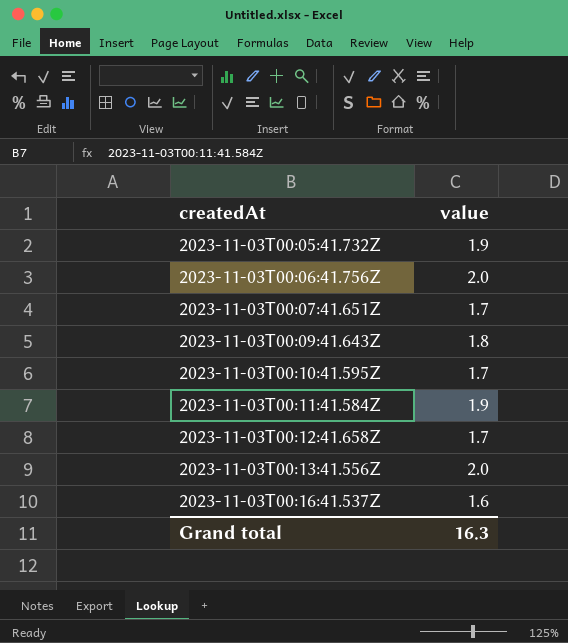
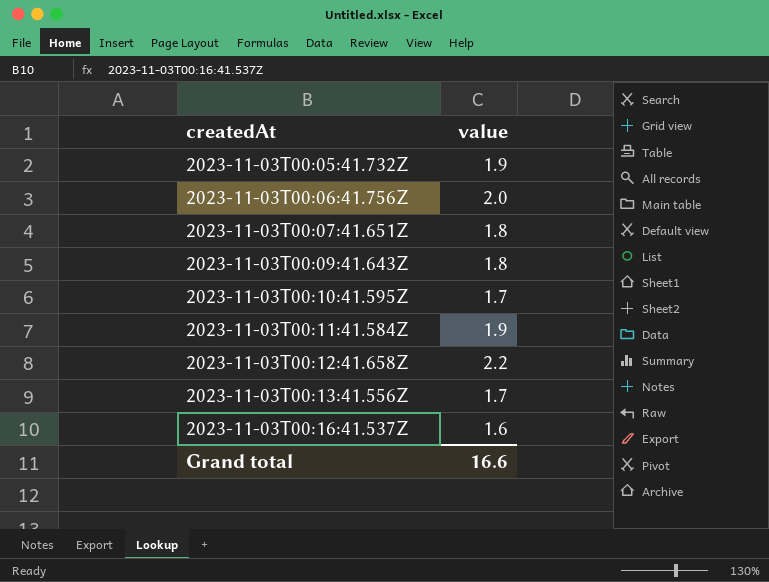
2023-11-03T00:07:41.651Z | value: 1.7 -> 1.8
2023-11-03T00:12:41.658Z | value: 1.7 -> 2.2
2023-11-03T00:13:41.556Z | value: 2.0 -> 1.7
Grand total | value: 16.3 -> 16.6

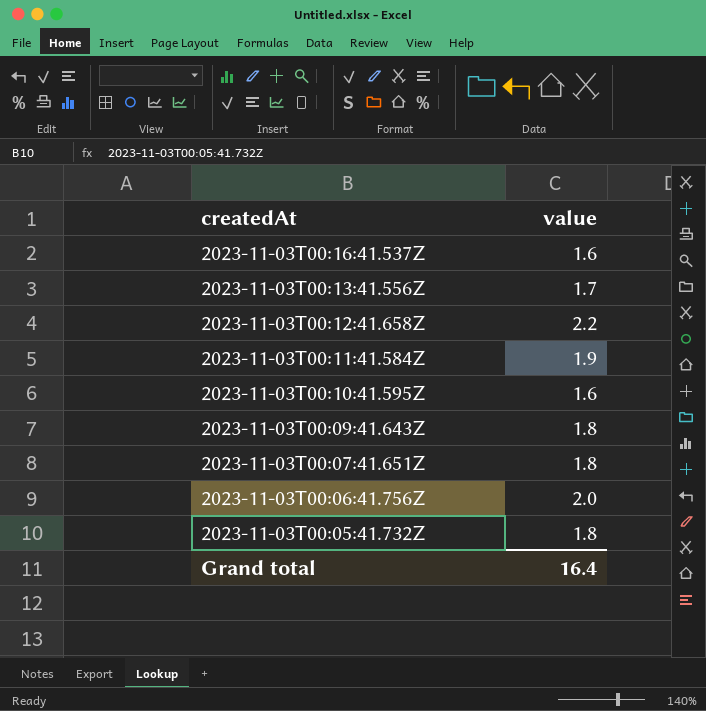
row order: createdAt ascending -> createdAt descending
2023-11-03T00:10:41.595Z | value: 1.7 -> 1.6
2023-11-03T00:05:41.732Z | value: 1.9 -> 1.8
Grand total | value: 16.6 -> 16.4

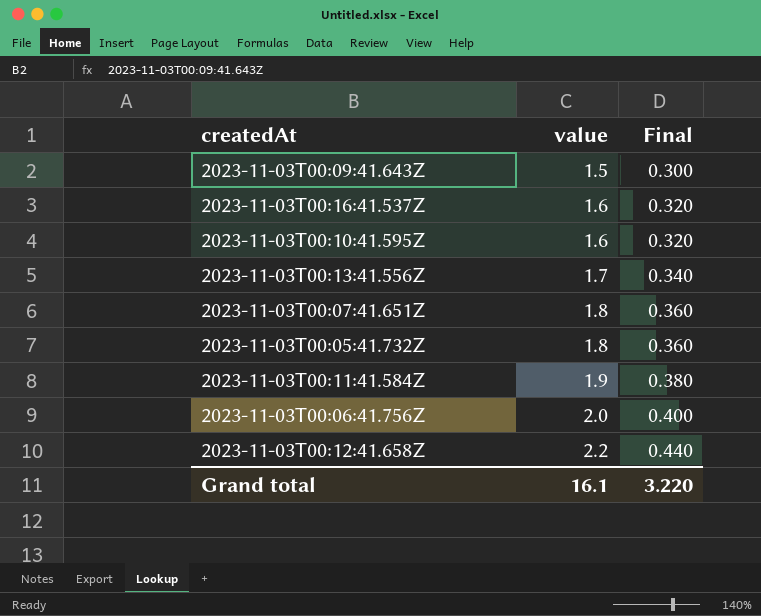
row order: createdAt descending -> value ascending
column Final | formula: none -> [value] * 0.2
2023-11-03T00:09:41.643Z | value: 1.8 -> 1.5
Grand total | value: 16.4 -> 16.1

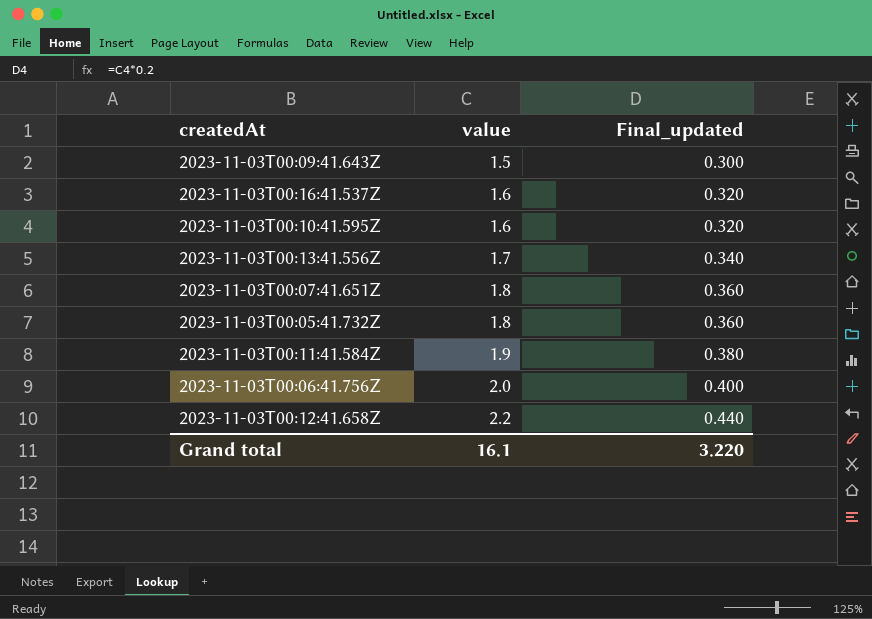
column name: Final -> Final_updated

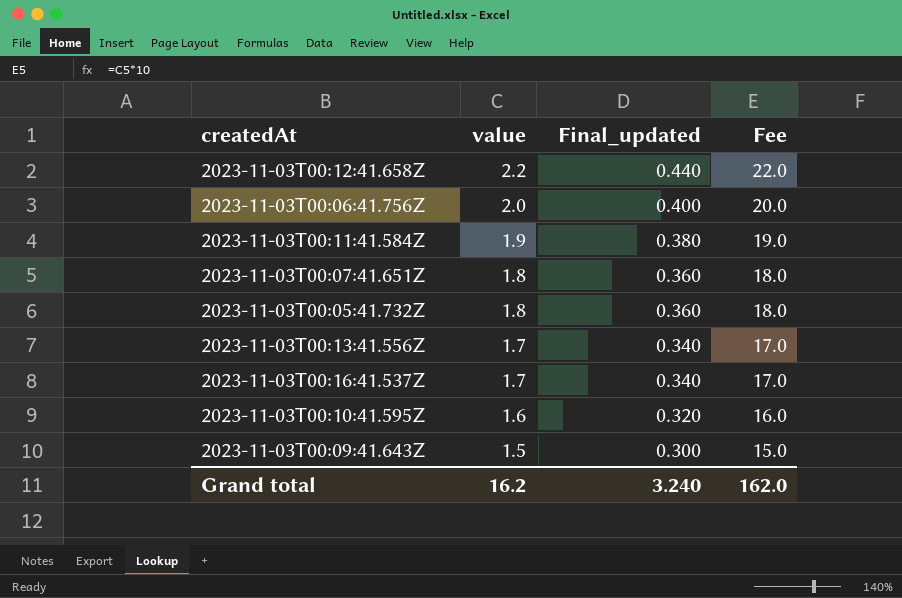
row order: value ascending -> value descending
column Fee | formula: none -> [value] * 10
2023-11-03T00:16:41.537Z | value: 1.6 -> 1.7
2023-11-03T00:16:41.537Z | Final_updated: 0.320 -> 0.340
Grand total | value: 16.1 -> 16.2
Grand total | Final_updated: 3.220 -> 3.240

